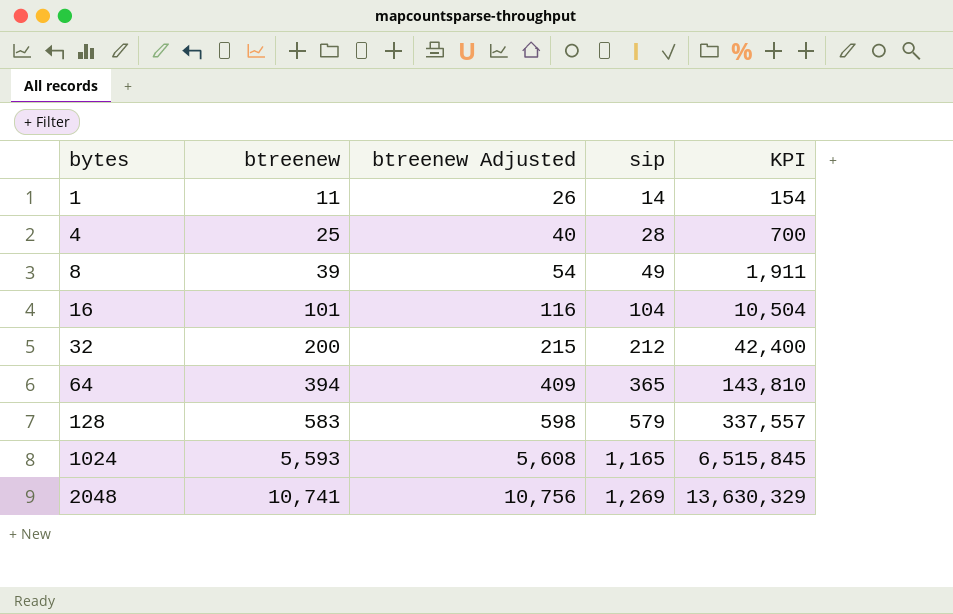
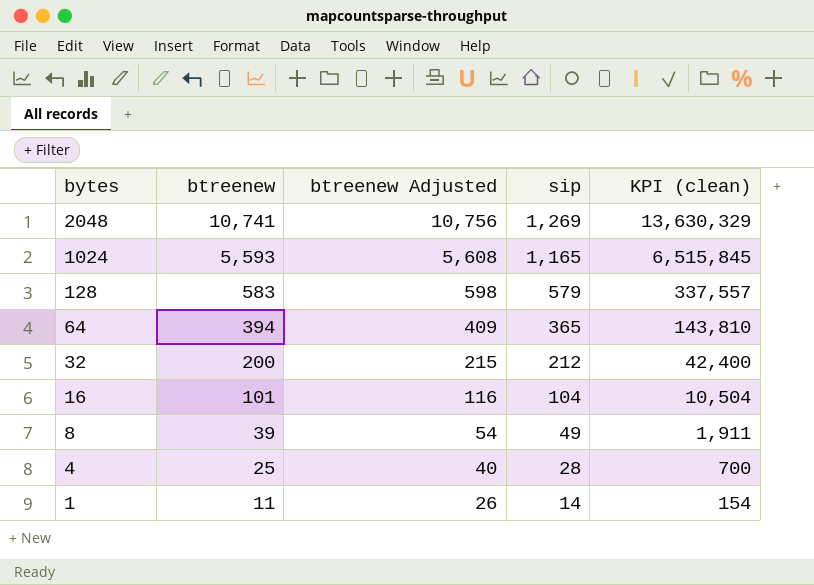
row order: bytes ascending -> bytes descending
column name: KPI -> KPI (clean)

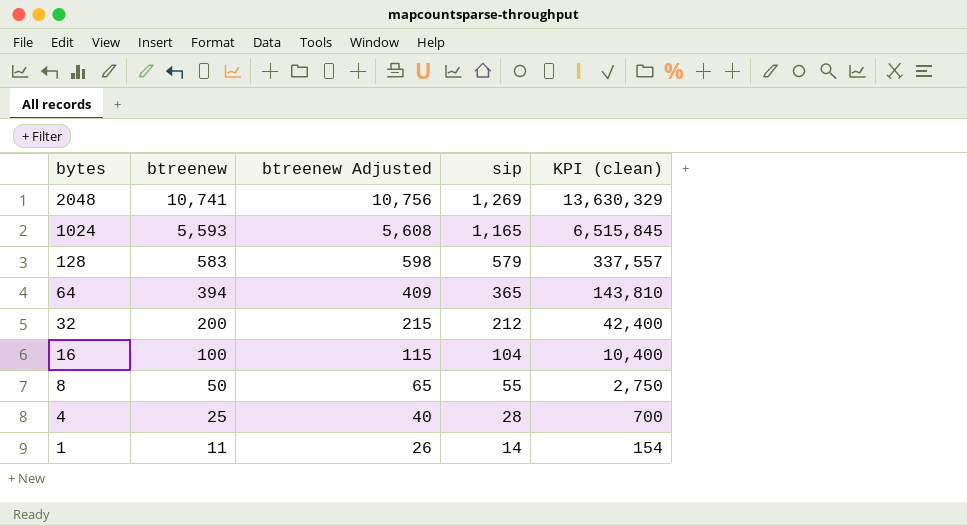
16 | btreenew: 101 -> 100
16 | btreenew Adjusted: 116 -> 115
16 | KPI (clean): 10,504 -> 10,400
8 | btreenew: 39 -> 50
8 | btreenew Adjusted: 54 -> 65
8 | sip: 49 -> 55
8 | KPI (clean): 1,911 -> 2,750

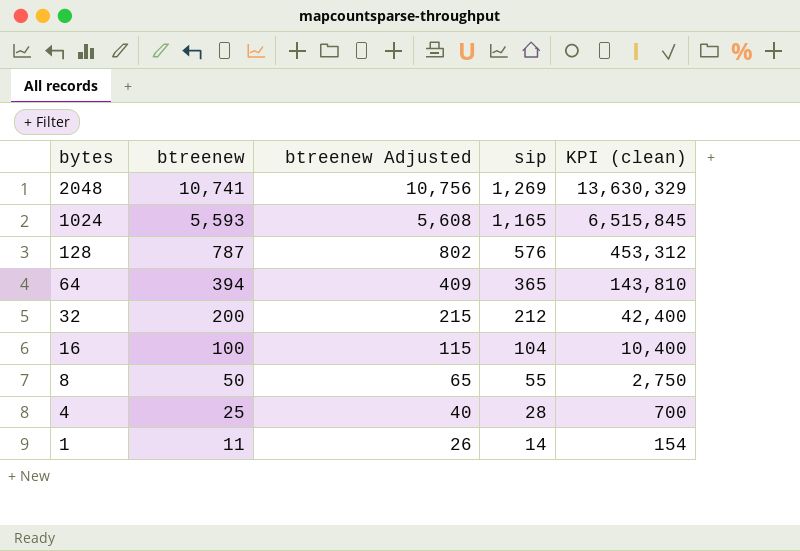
128 | btreenew: 583 -> 787
128 | btreenew Adjusted: 598 -> 802
128 | sip: 579 -> 576
128 | KPI (clean): 337,557 -> 453,312

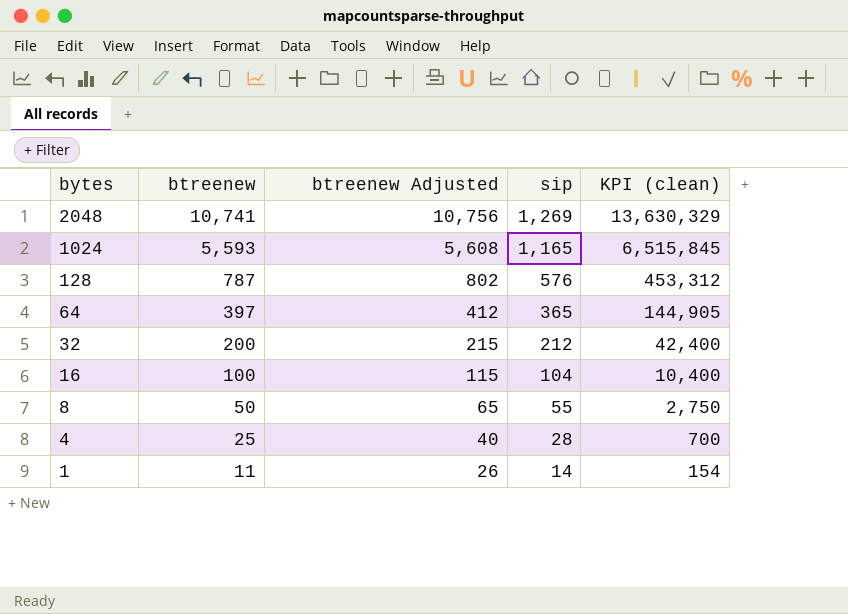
64 | btreenew: 394 -> 397
64 | btreenew Adjusted: 409 -> 412
64 | KPI (clean): 143,810 -> 144,905

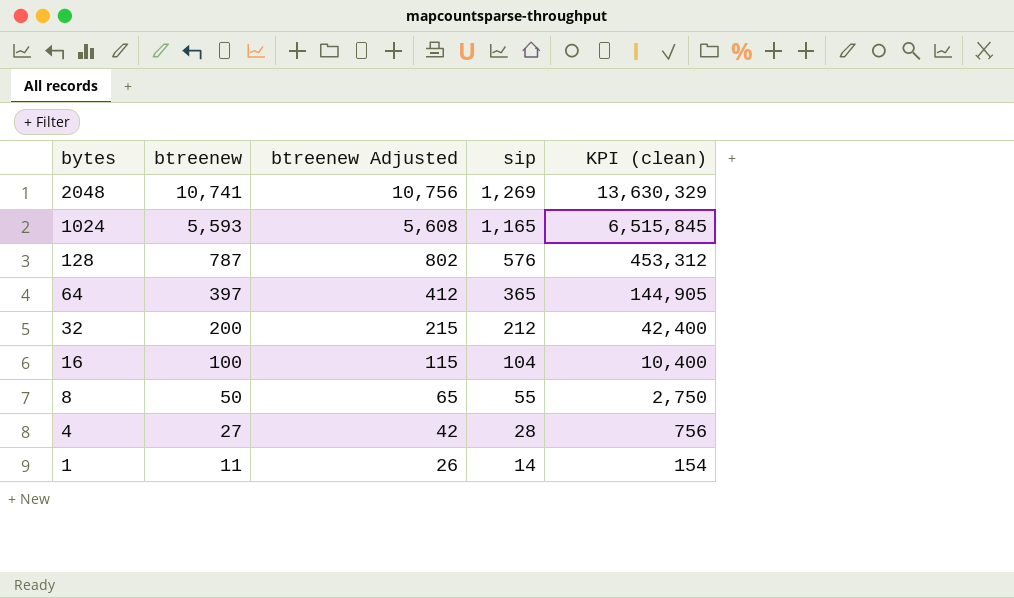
4 | btreenew: 25 -> 27
4 | btreenew Adjusted: 40 -> 42
4 | KPI (clean): 700 -> 756

